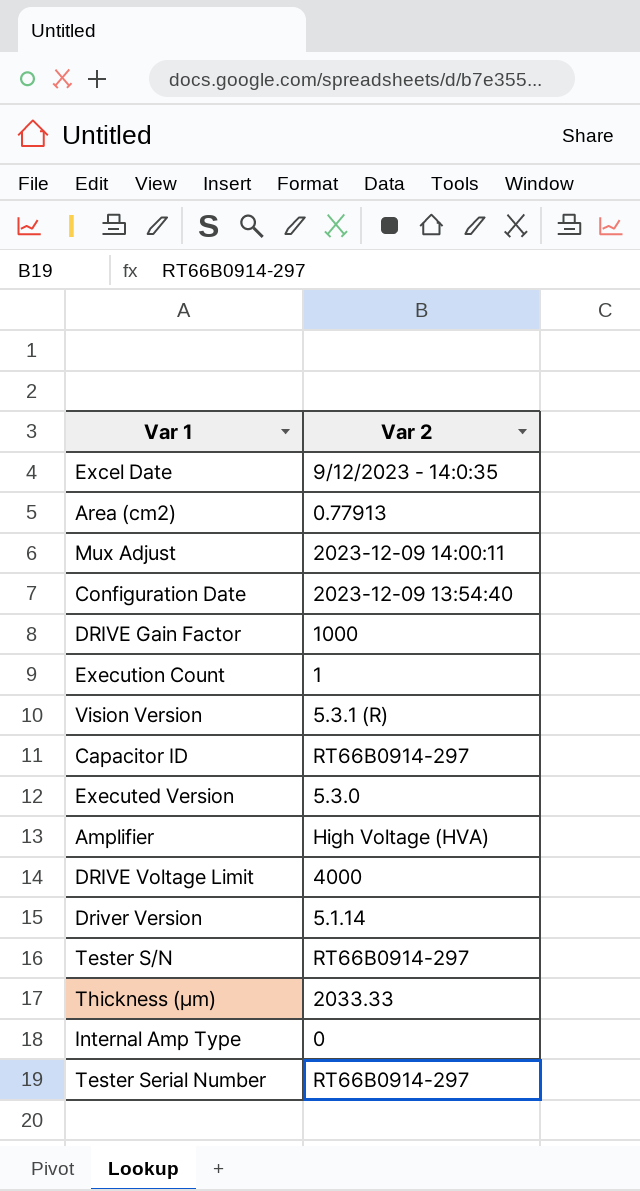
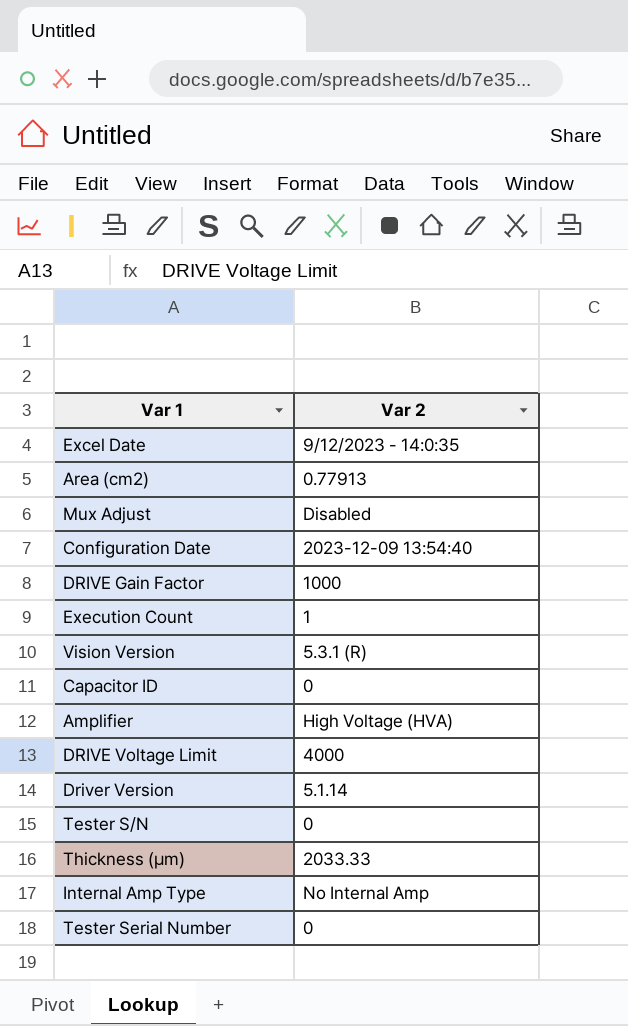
row Executed Version: 5.3.0 -> none
Mux Adjust | Var 2: 2023-12-09 14:00:11 -> Disabled
Capacitor ID | Var 2: RT66B0914-297 -> 0
Tester S/N | Var 2: RT66B0914-297 -> 0
Internal Amp Type | Var 2: 0 -> No Internal Amp
Tester Serial Number | Var 2: RT66B0914-297 -> 0

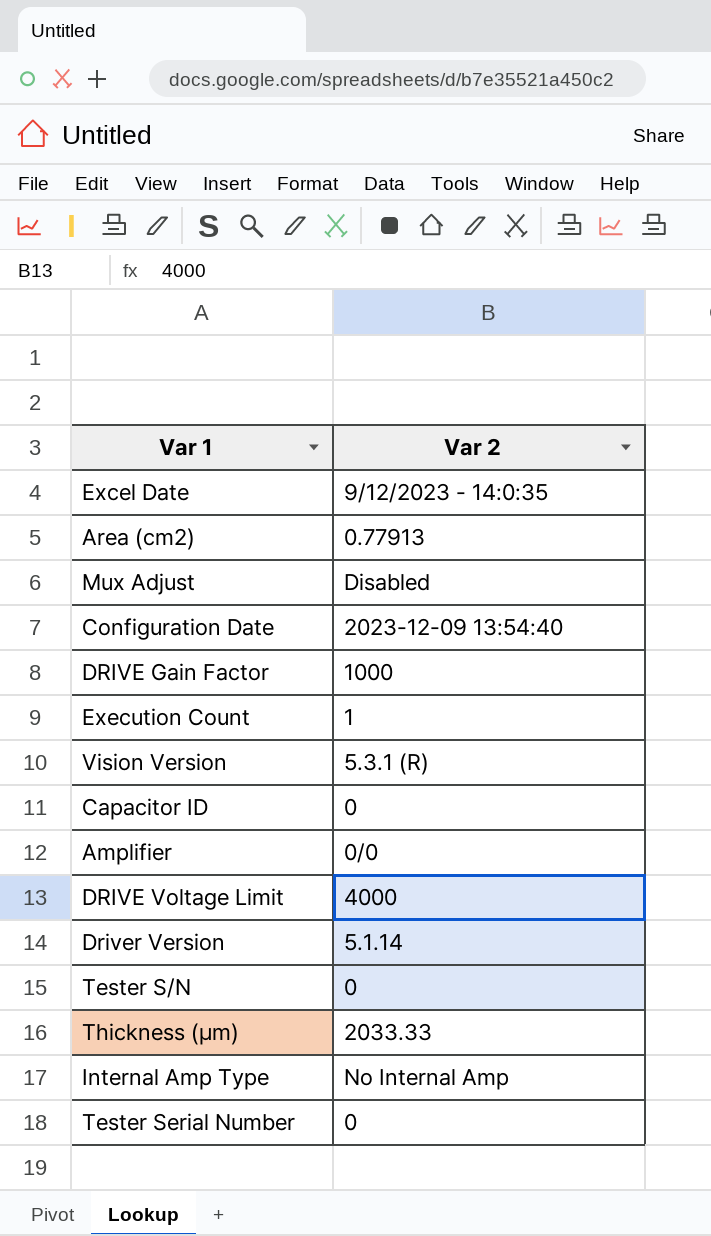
Amplifier | Var 2: High Voltage (HVA) -> 0/0

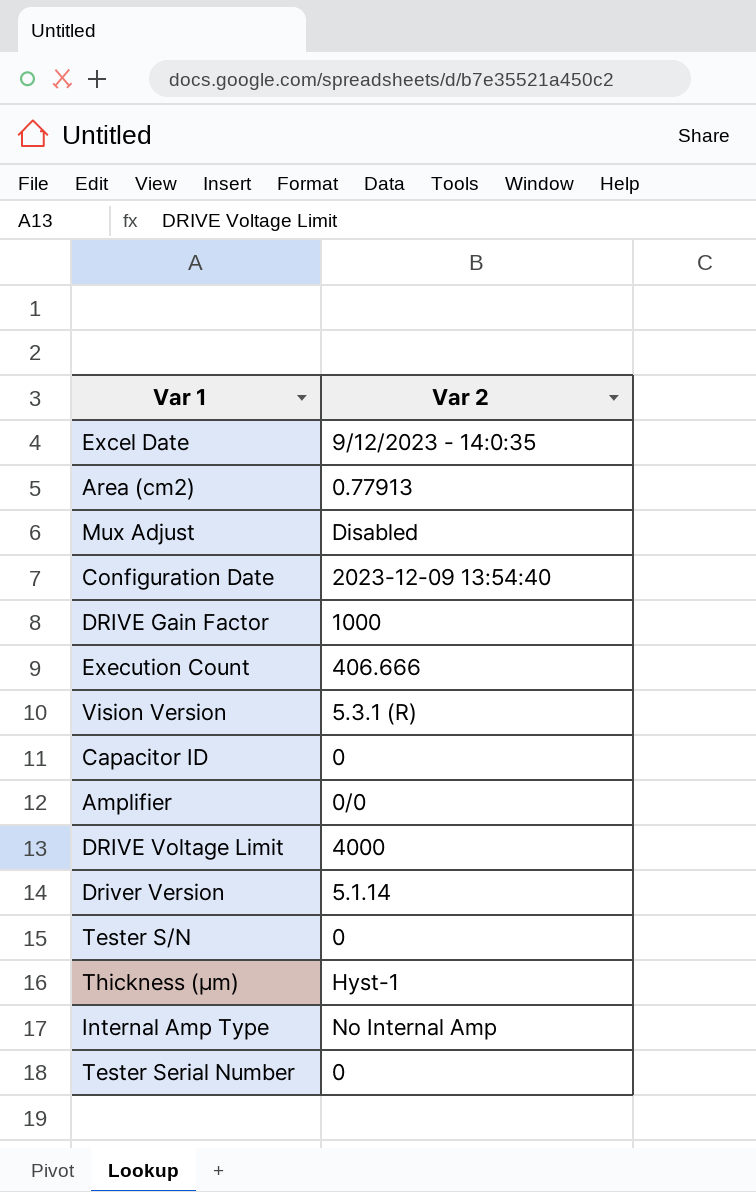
Execution Count | Var 2: 1 -> 406.666
Thickness (µm) | Var 2: 2033.33 -> Hyst-1

